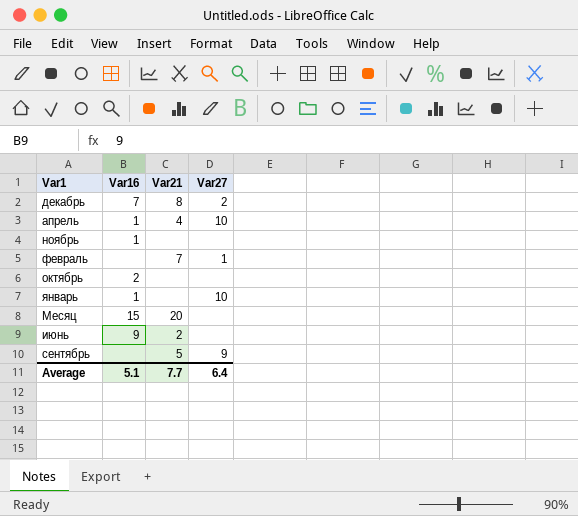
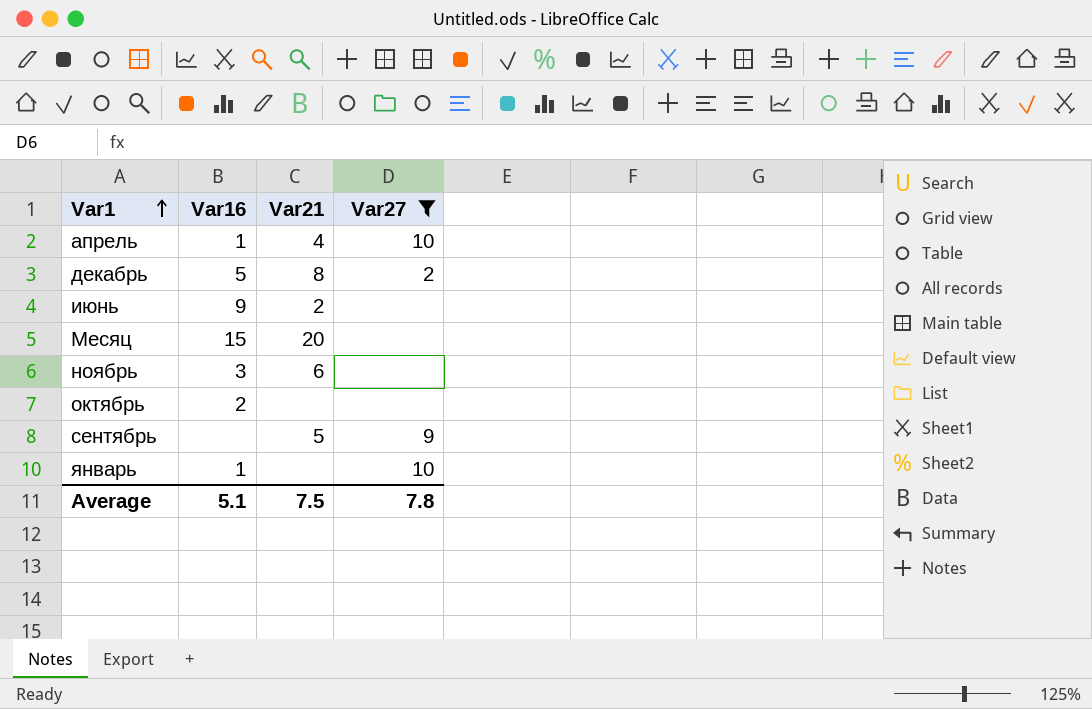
filter: none -> Var27 != 1
row order: none -> Var1 ascending
декабрь | Var16: 7 -> 5
ноябрь | Var16: 1 -> 3
ноябрь | Var21: none -> 6
Average | Var21: 7.7 -> 7.5
Average | Var27: 6.4 -> 7.8

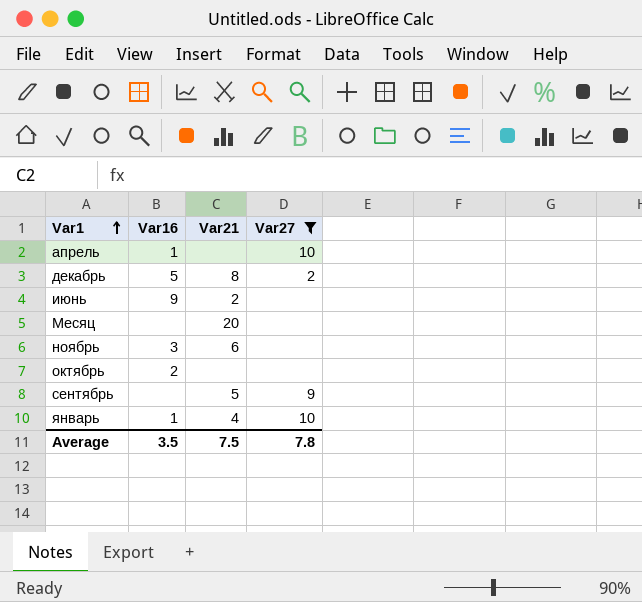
апрель | Var21: 4 -> none
Месяц | Var16: 15 -> none
январь | Var21: none -> 4
Average | Var16: 5.1 -> 3.5

